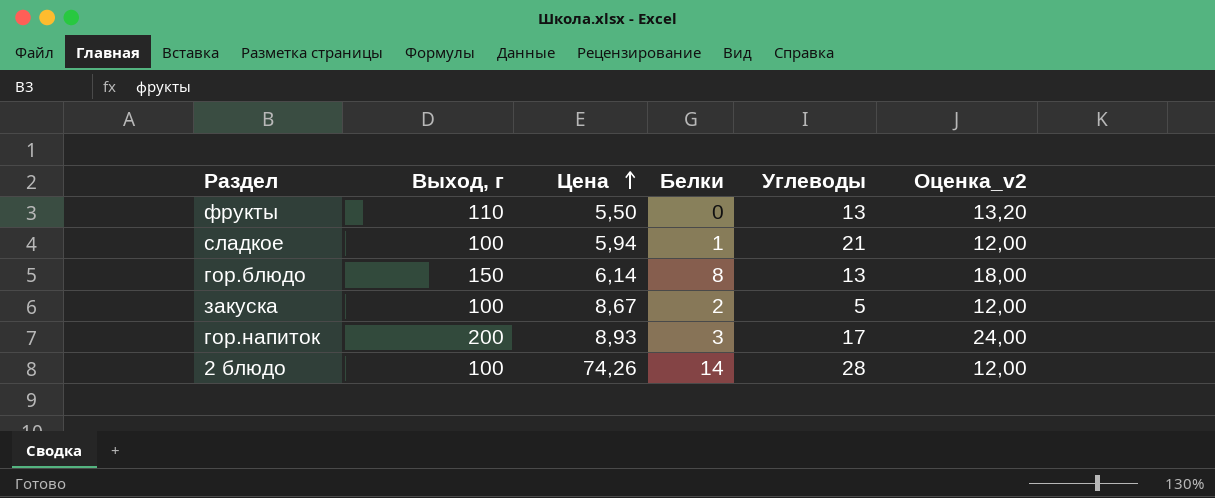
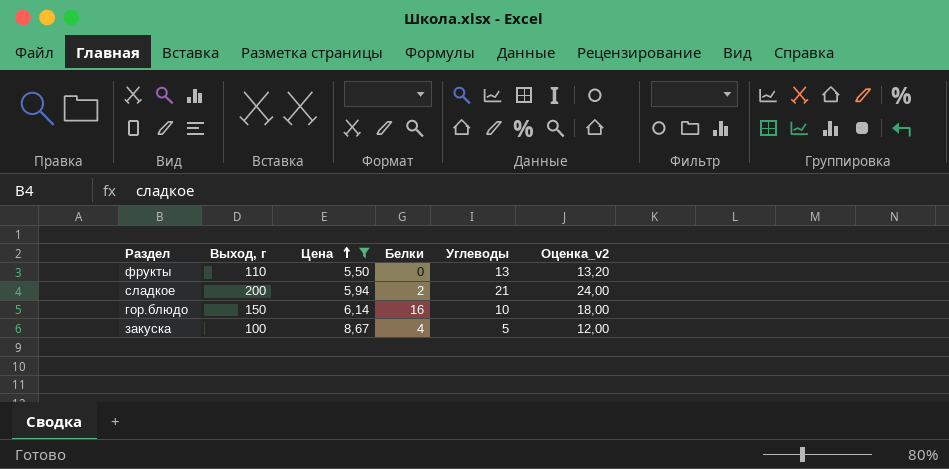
filter: none -> Цена <= 8,67
сладкое | Выход, г: 100 -> 200
сладкое | Белки: 1 -> 2
сладкое | Оценка_v2: 12,00 -> 24,00
гор.блюдо | Белки: 8 -> 16
гор.блюдо | Углеводы: 13 -> 10
закуска | Белки: 2 -> 4

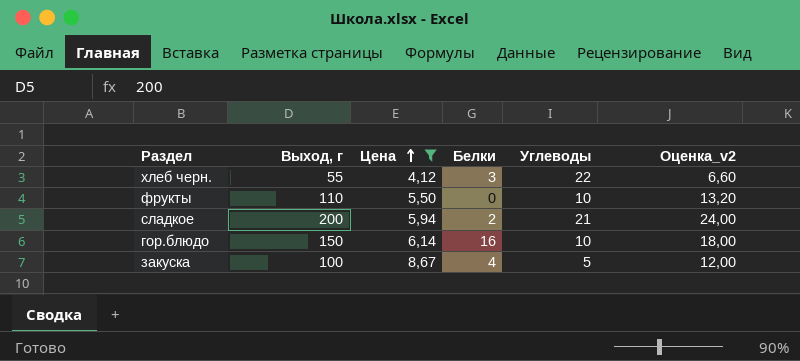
row хлеб черн.: none -> 55 | 4,12 | 3 | 22 | 6,60
фрукты | Углеводы: 13 -> 10

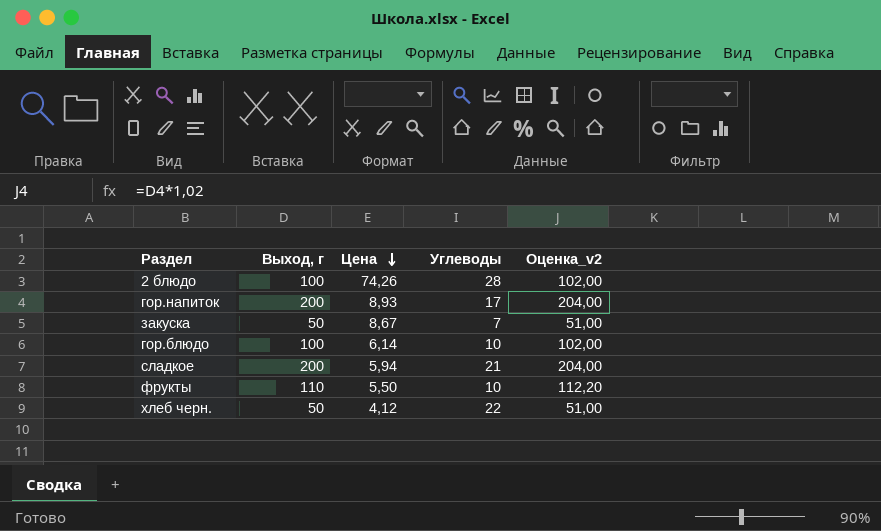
filter: Цена <= 8,67 -> none
row order: Цена ascending -> Цена descending
column Белки | position: 4 -> none
column Оценка_v2 | formula: [Выход, г] * 0,12 -> [Выход, г] * 1,02
закуска | Выход, г: 100 -> 50
закуска | Углеводы: 5 -> 7
гор.блюдо | Выход, г: 150 -> 100
хлеб черн. | Выход, г: 55 -> 50

